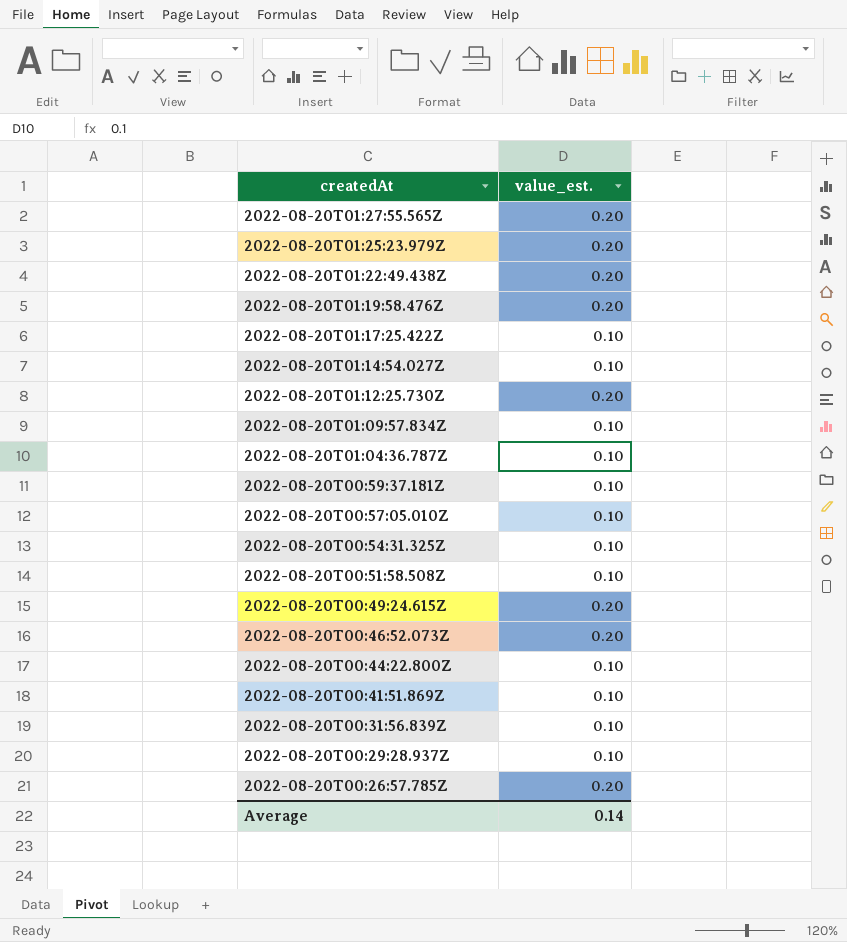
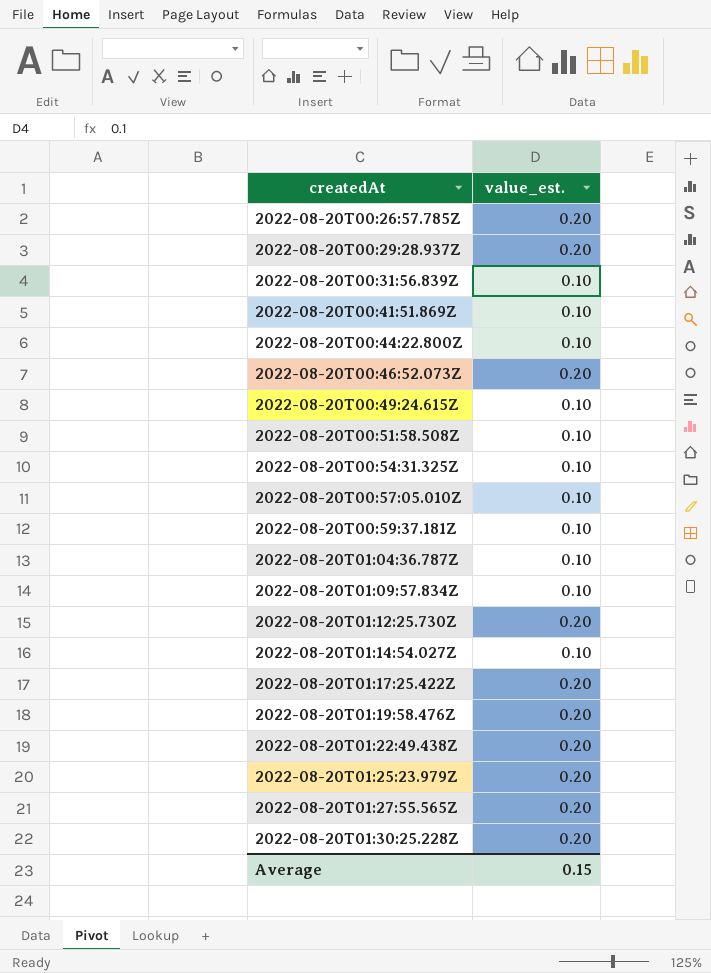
row order: createdAt descending -> createdAt ascending
2022-08-20T00:29:28.937Z | value_est.: 0.10 -> 0.20
2022-08-20T00:49:24.615Z | value_est.: 0.20 -> 0.10
2022-08-20T01:17:25.422Z | value_est.: 0.10 -> 0.20
row 2022-08-20T01:30:25.228Z: none -> 0.20
Average | value_est.: 0.14 -> 0.15

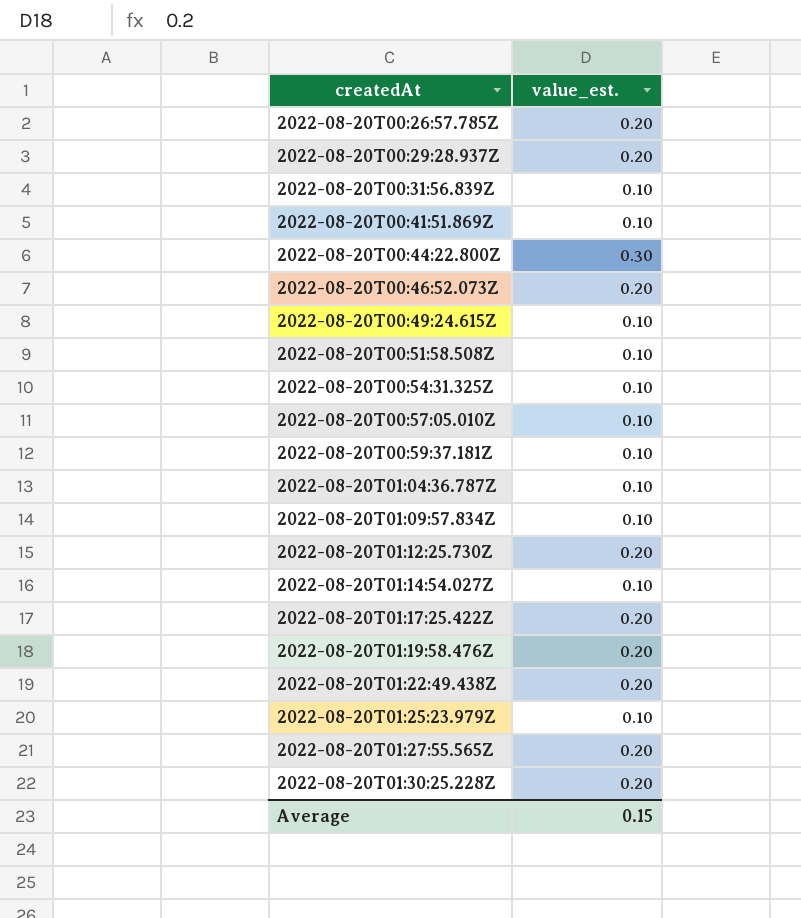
2022-08-20T00:44:22.800Z | value_est.: 0.10 -> 0.30
2022-08-20T01:25:23.979Z | value_est.: 0.20 -> 0.10

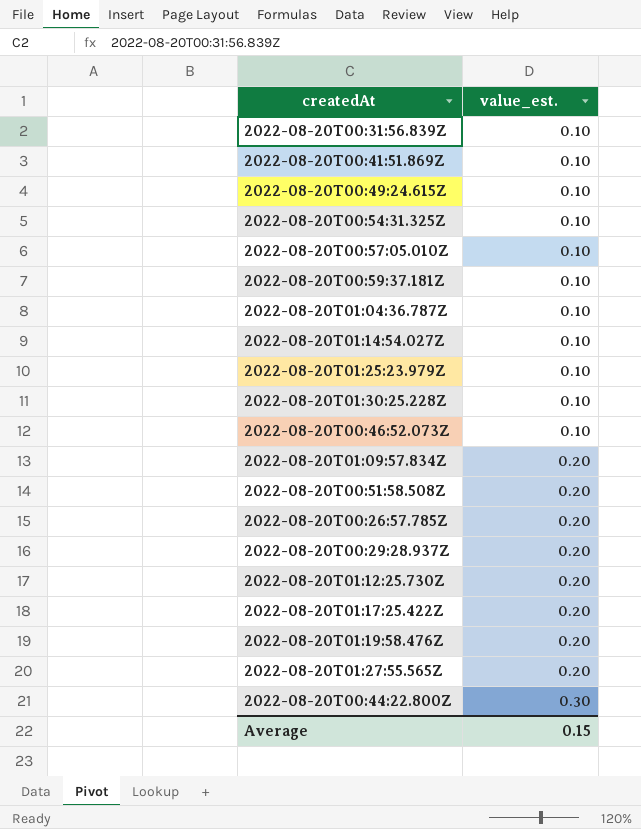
row order: createdAt ascending -> value_est. ascending
row 2022-08-20T01:22:49.438Z: 0.20 -> none
2022-08-20T01:30:25.228Z | value_est.: 0.20 -> 0.10
2022-08-20T00:46:52.073Z | value_est.: 0.20 -> 0.10
2022-08-20T01:09:57.834Z | value_est.: 0.10 -> 0.20
2022-08-20T00:51:58.508Z | value_est.: 0.10 -> 0.20

